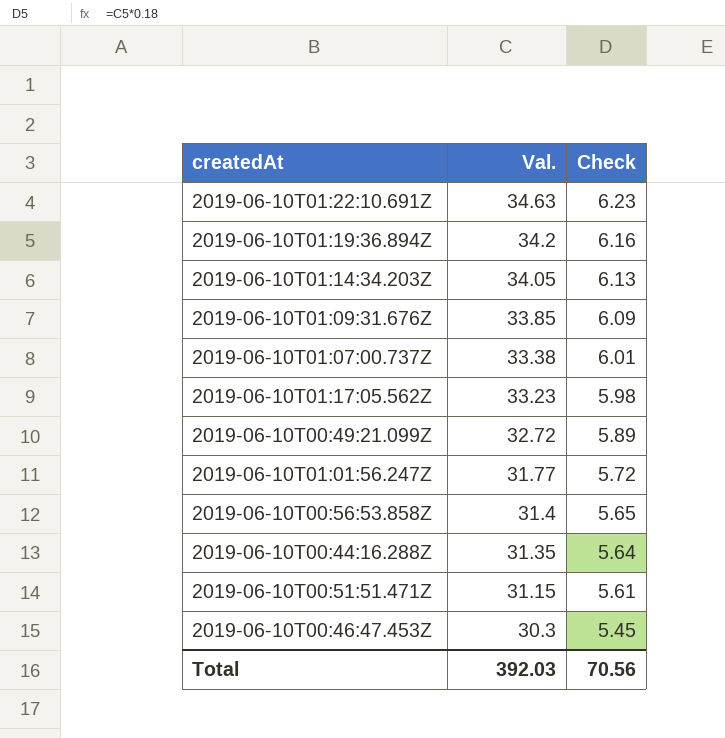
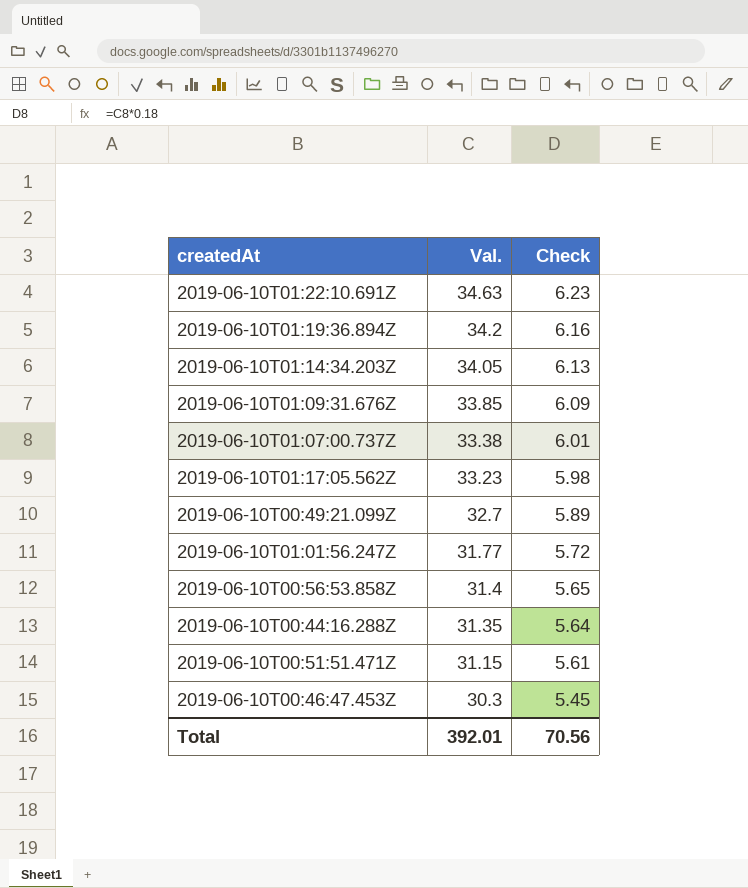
2019-06-10T00:49:21.099Z | Val.: 32.72 -> 32.7
Total | Val.: 392.03 -> 392.01

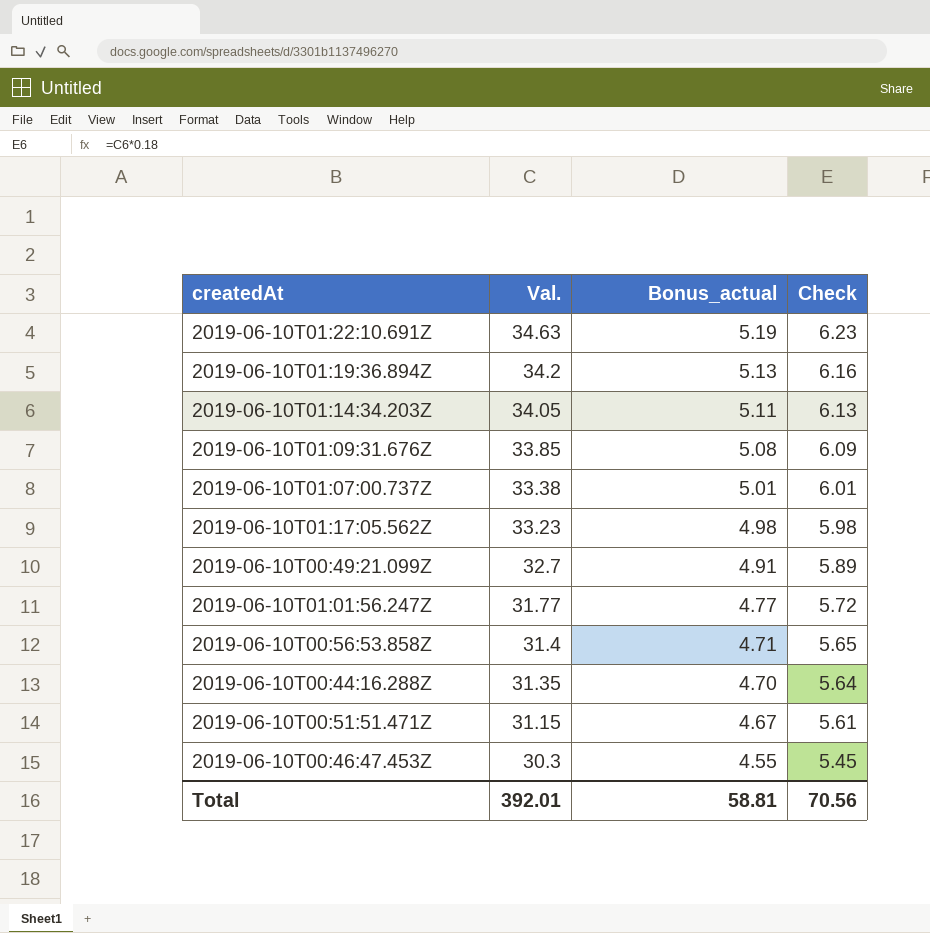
column Bonus_actual | formula: none -> [Val.] * 0.15

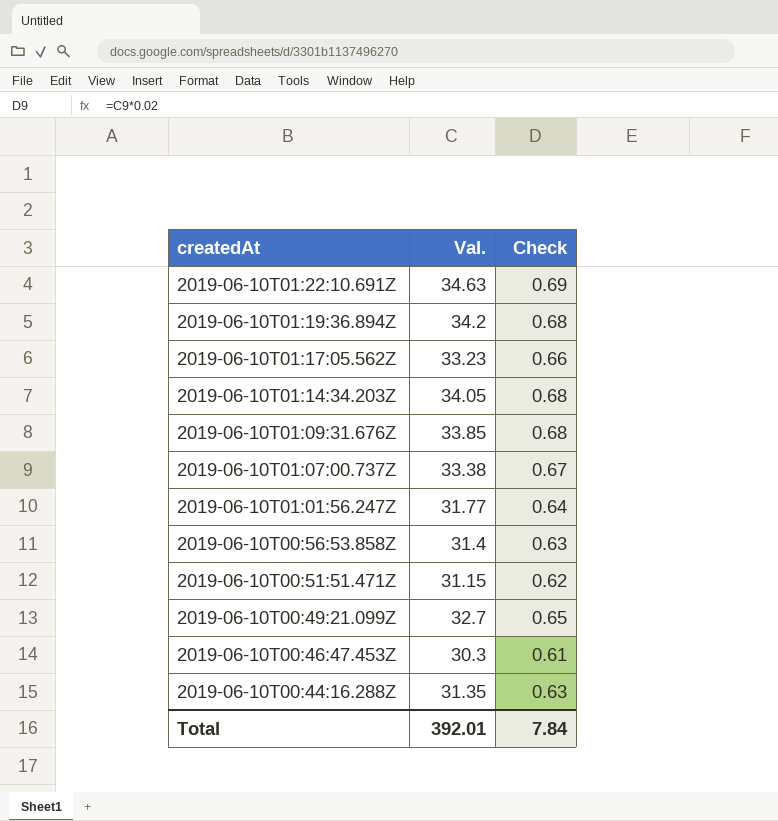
row order: Val. descending -> createdAt descending
column Bonus_actual | formula: [Val.] * 0.15 -> none
column Check | formula: [Val.] * 0.18 -> [Val.] * 0.02
Total | Check: 70.56 -> 7.84

